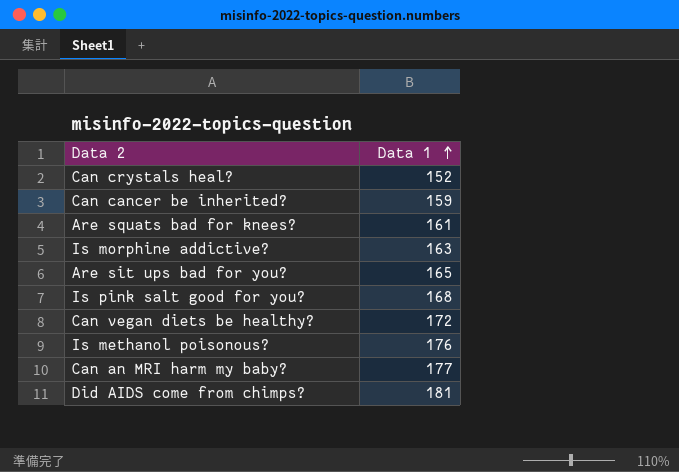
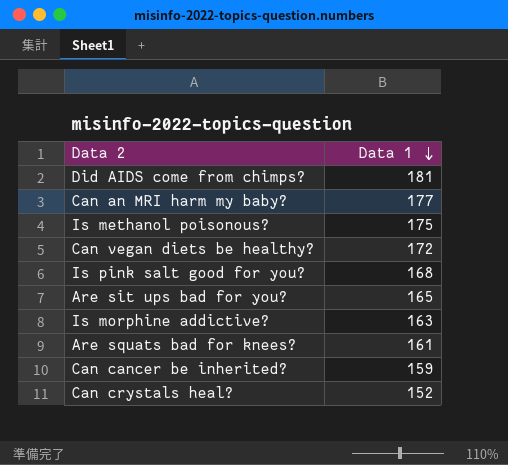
row order: Data 1 ascending -> Data 1 descending
Is methanol poisonous? | Data 1: 176 -> 175

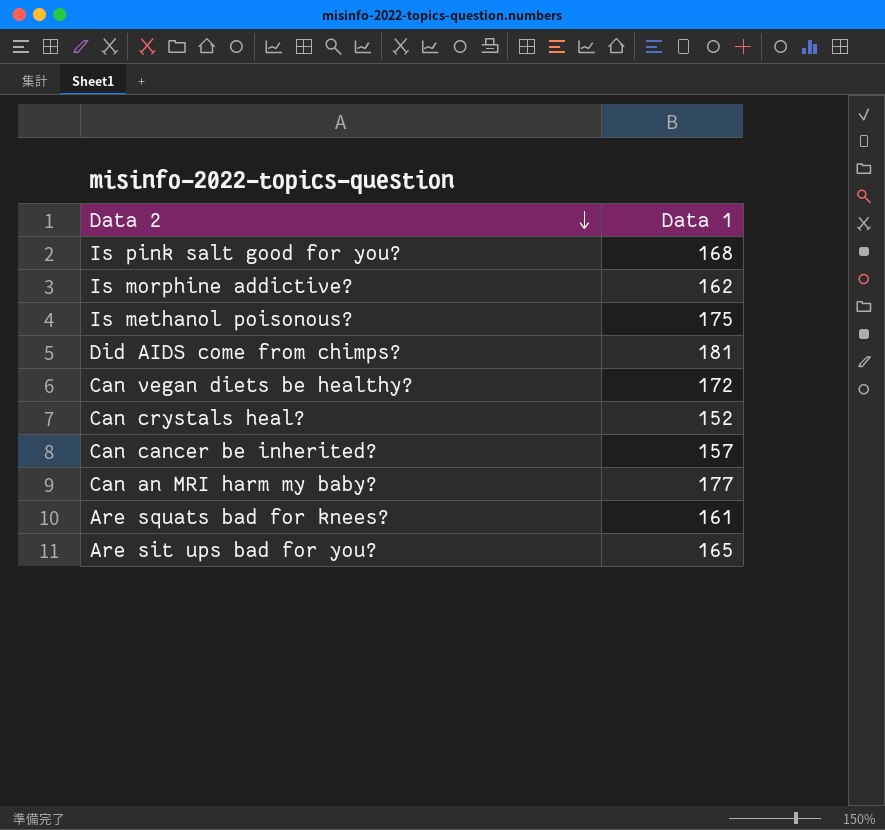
row order: Data 1 descending -> Data 2 descending
Is morphine addictive? | Data 1: 163 -> 162
Can cancer be inherited? | Data 1: 159 -> 157

